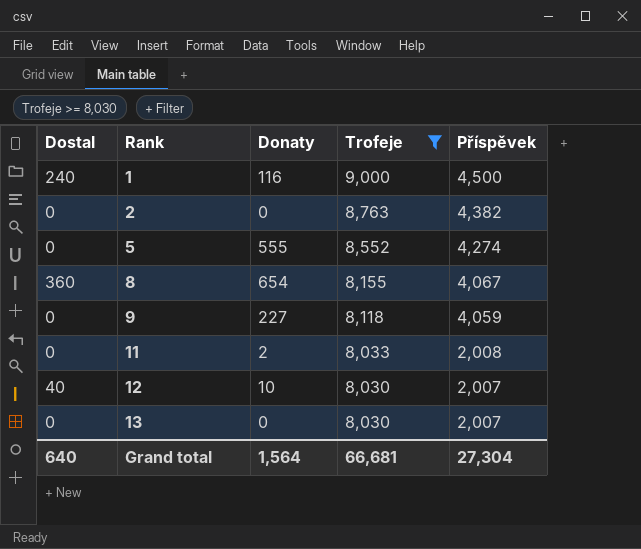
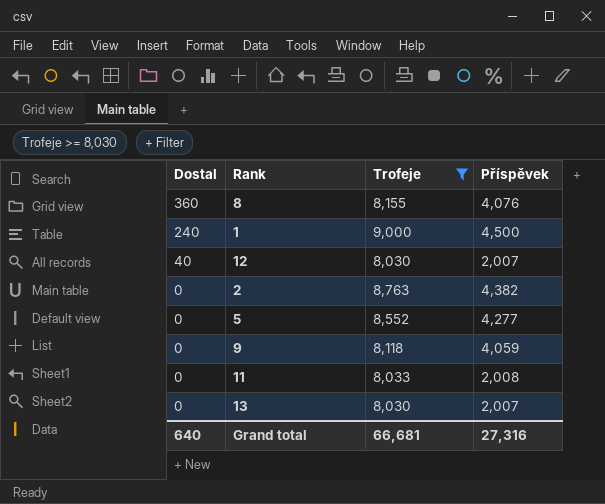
row order: Rank ascending -> Dostal descending
column Donaty | position: 3 -> none
8 | Příspěvek: 4,067 -> 4,076
5 | Příspěvek: 4,274 -> 4,277
Grand total | Příspěvek: 27,304 -> 27,316

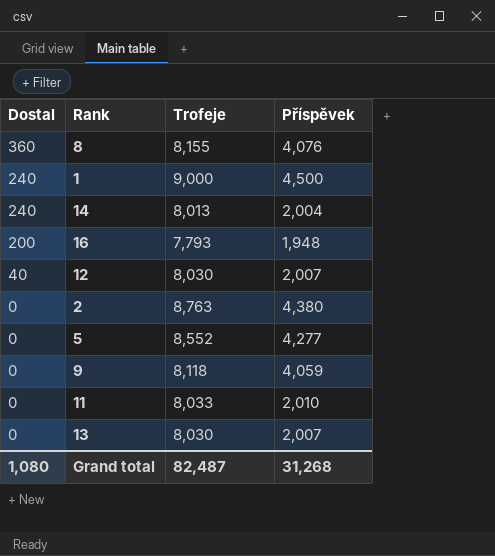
filter: Trofeje >= 8,030 -> none
2 | Příspěvek: 4,382 -> 4,380
11 | Příspěvek: 2,008 -> 2,010
Grand total | Dostal: 640 -> 1,080
Grand total | Trofeje: 66,681 -> 82,487
Grand total | Příspěvek: 27,316 -> 31,268

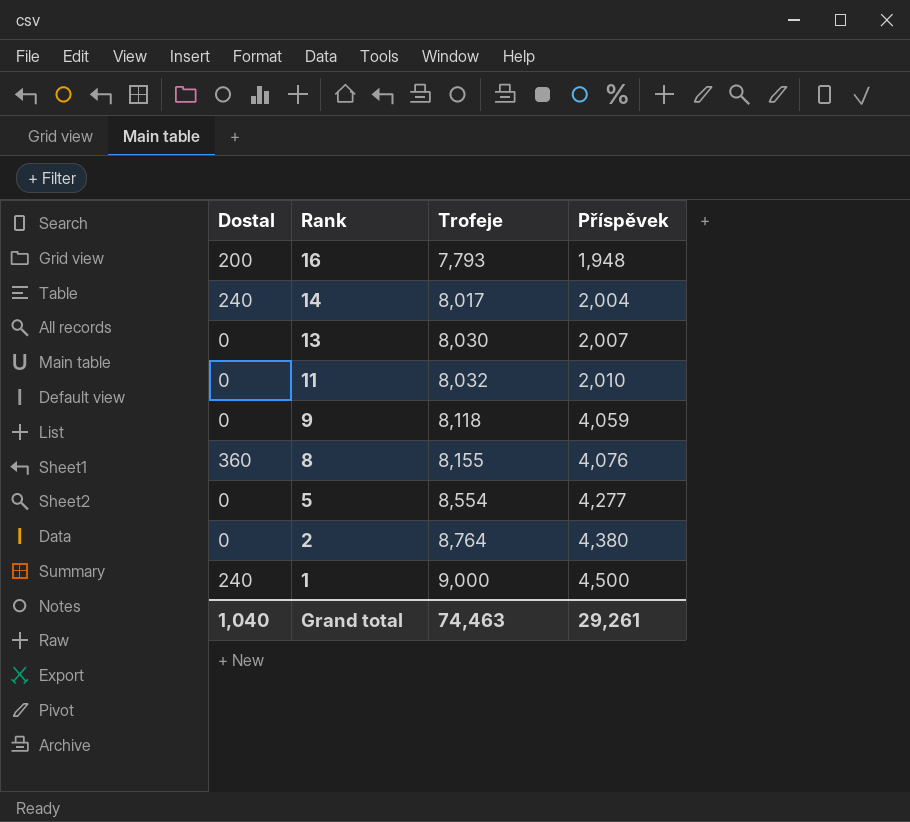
row order: Dostal descending -> Rank descending
row 12: 40 | 8,030 | 2,007 -> none
14 | Trofeje: 8,013 -> 8,017
11 | Trofeje: 8,033 -> 8,032
5 | Trofeje: 8,552 -> 8,554
2 | Trofeje: 8,763 -> 8,764
Grand total | Dostal: 1,080 -> 1,040
Grand total | Trofeje: 82,487 -> 74,463
Grand total | Příspěvek: 31,268 -> 29,261

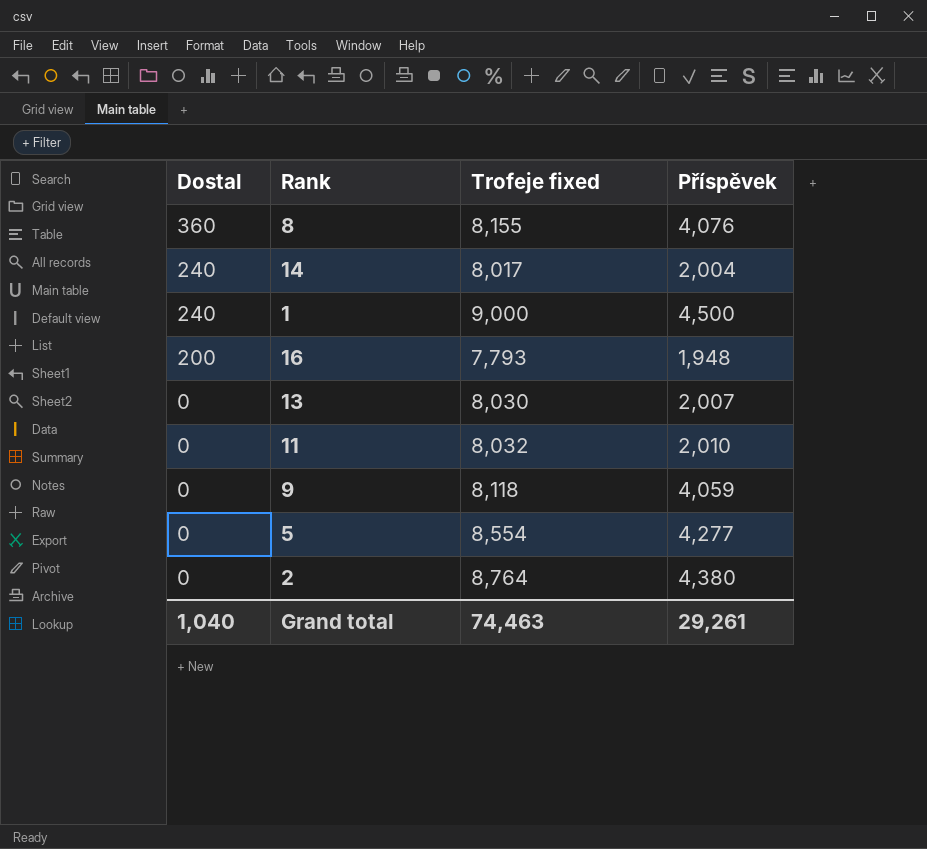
row order: Rank descending -> Dostal descending
column name: Trofeje -> Trofeje fixed

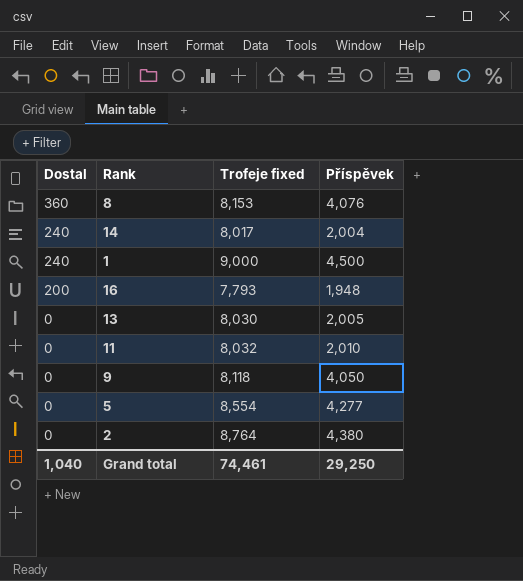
8 | Trofeje fixed: 8,155 -> 8,153
13 | Příspěvek: 2,007 -> 2,005
9 | Příspěvek: 4,059 -> 4,050
Grand total | Trofeje fixed: 74,463 -> 74,461
Grand total | Příspěvek: 29,261 -> 29,250

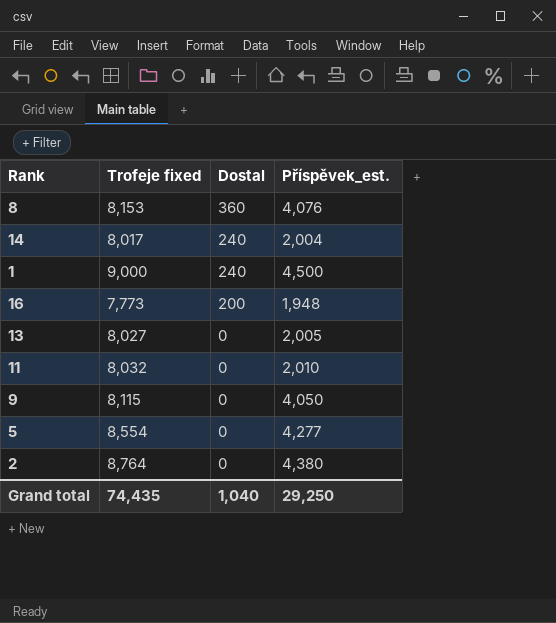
column Dostal | position: 1 -> 3
column name: Příspěvek -> Příspěvek_est.
16 | Trofeje fixed: 7,793 -> 7,773
13 | Trofeje fixed: 8,030 -> 8,027
9 | Trofeje fixed: 8,118 -> 8,115
Grand total | Trofeje fixed: 74,461 -> 74,435

